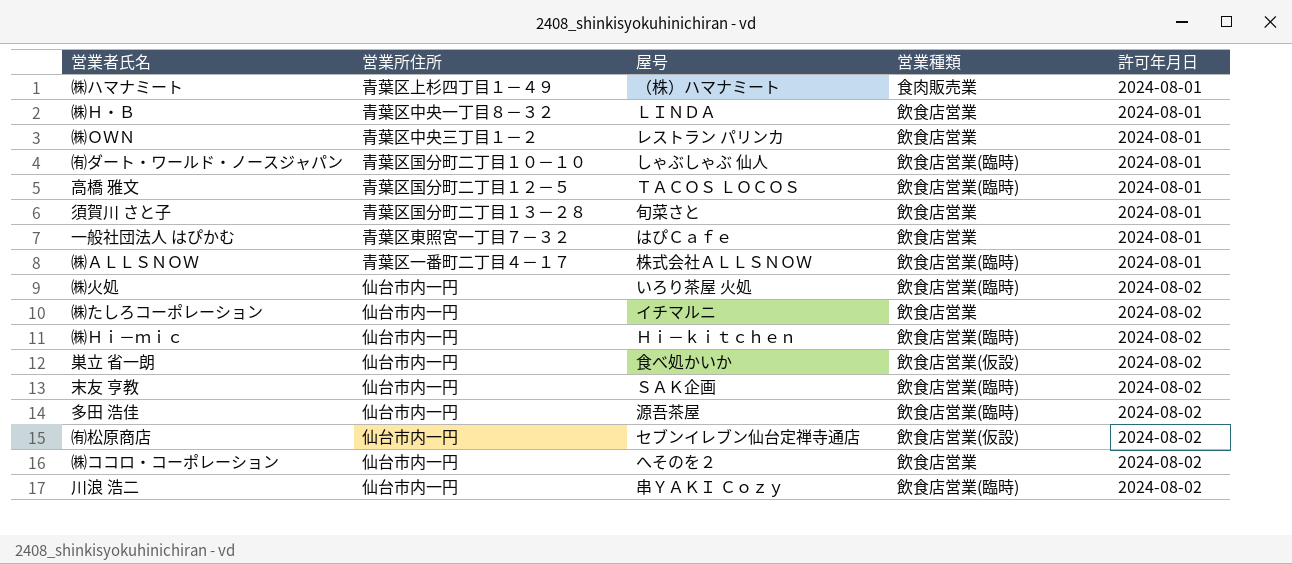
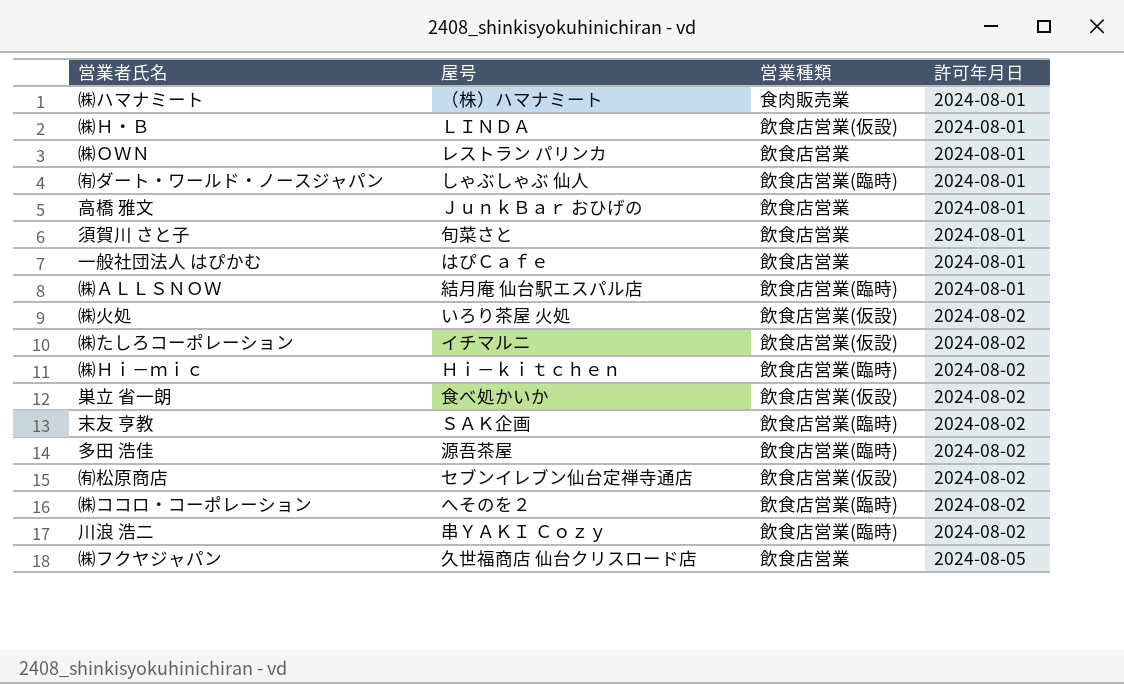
column 営業所住所 | position: 2 -> none
㈱Ｈ・Ｂ | 営業種類: 飲食店営業 -> 飲食店営業(仮設)
高橋 雅文 | 屋号: ＴＡＣＯＳ ＬＯＣＯＳ -> ＪｕｎｋＢａｒ おひげの
高橋 雅文 | 営業種類: 飲食店営業(臨時) -> 飲食店営業
㈱ＡＬＬＳＮＯＷ | 屋号: 株式会社ＡＬＬＳＮＯＷ -> 結月庵 仙台駅エスパル店
㈱火処 | 営業種類: 飲食店営業(臨時) -> 飲食店営業(仮設)
㈱たしろコーポレーション | 営業種類: 飲食店営業 -> 飲食店営業(仮設)
㈱ココロ・コーポレーション | 営業種類: 飲食店営業 -> 飲食店営業(臨時)
row ㈱フクヤジャパン: none -> 久世福商店 仙台クリスロード店 | 飲食店営業 | 2024-08-05

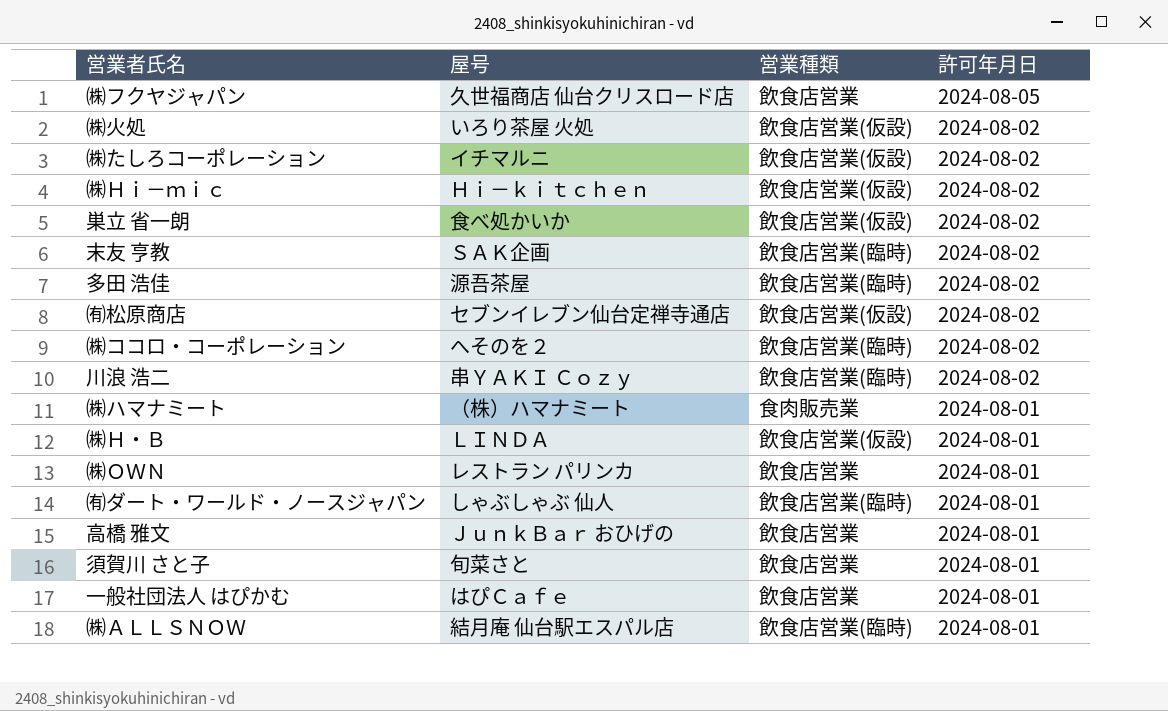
row order: 許可年月日 ascending -> 許可年月日 descending
㈱Ｈｉ－ｍｉｃ | 営業種類: 飲食店営業(臨時) -> 飲食店営業(仮設)

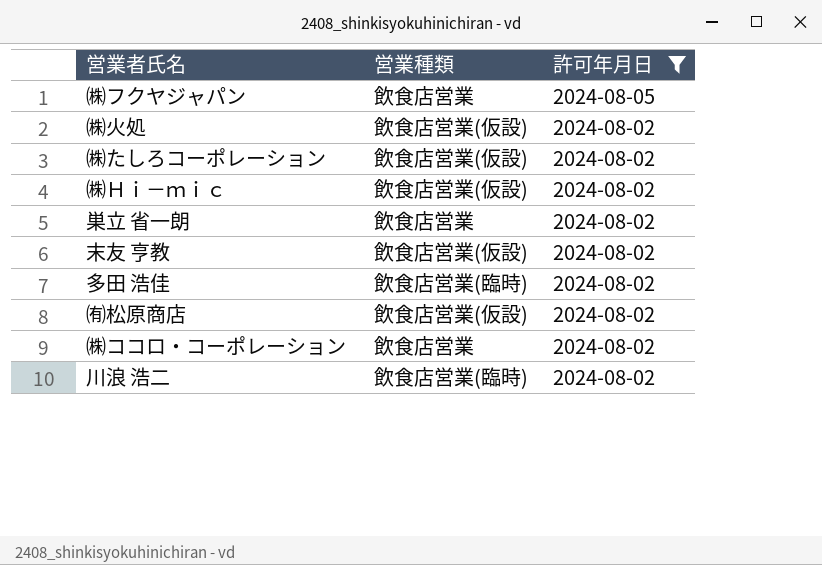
filter: none -> 許可年月日 != 2024-08-01
column 屋号 | position: 2 -> none
巣立 省一朗 | 営業種類: 飲食店営業(仮設) -> 飲食店営業
末友 亨教 | 営業種類: 飲食店営業(臨時) -> 飲食店営業(仮設)
㈱ココロ・コーポレーション | 営業種類: 飲食店営業(臨時) -> 飲食店営業

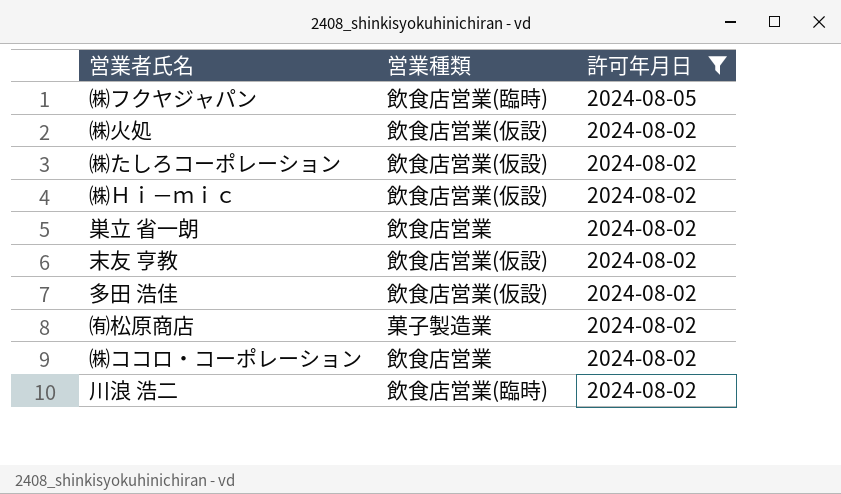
㈱フクヤジャパン | 営業種類: 飲食店営業 -> 飲食店営業(臨時)
多田 浩佳 | 営業種類: 飲食店営業(臨時) -> 飲食店営業(仮設)
㈲松原商店 | 営業種類: 飲食店営業(仮設) -> 菓子製造業

